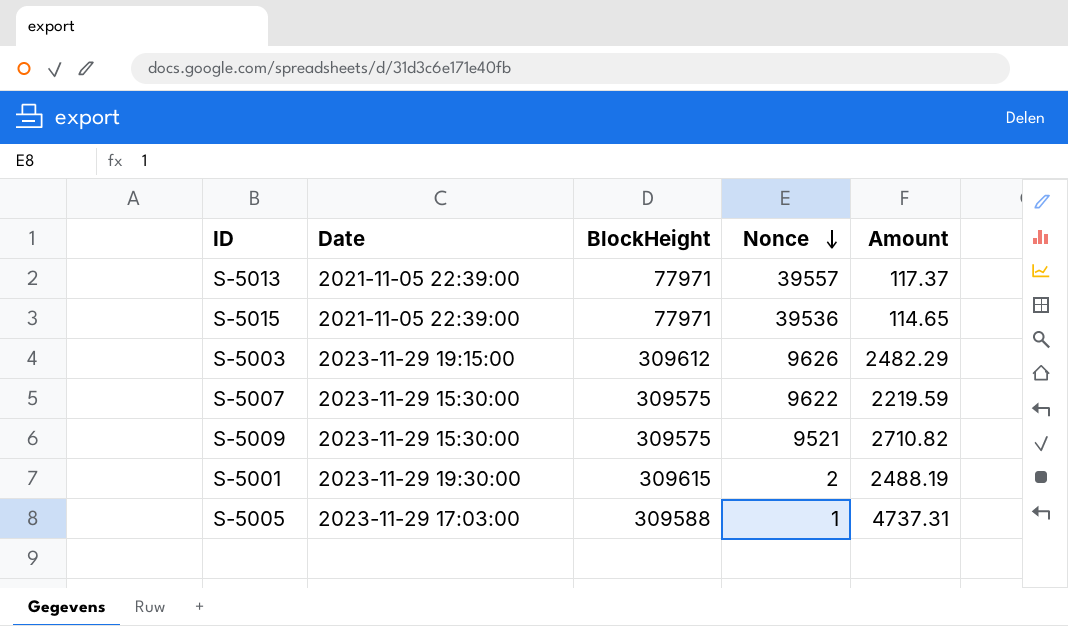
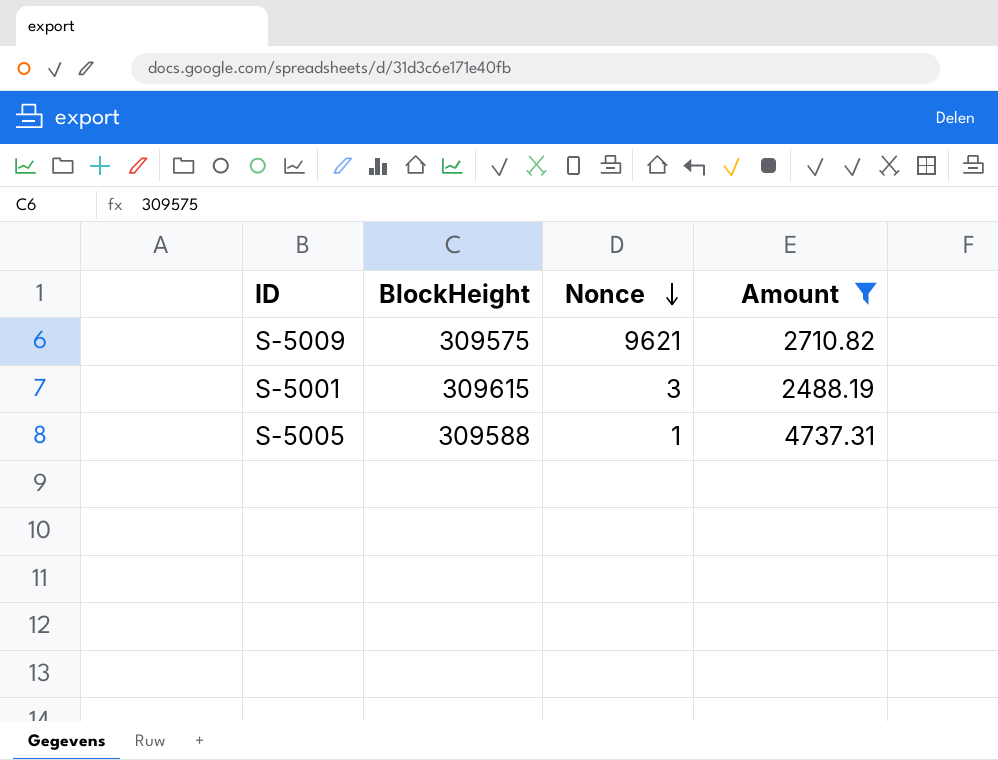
filter: none -> Amount >= 2488.19
column Date | position: 2 -> none
S-5009 | Nonce: 9521 -> 9621
S-5001 | Nonce: 2 -> 3

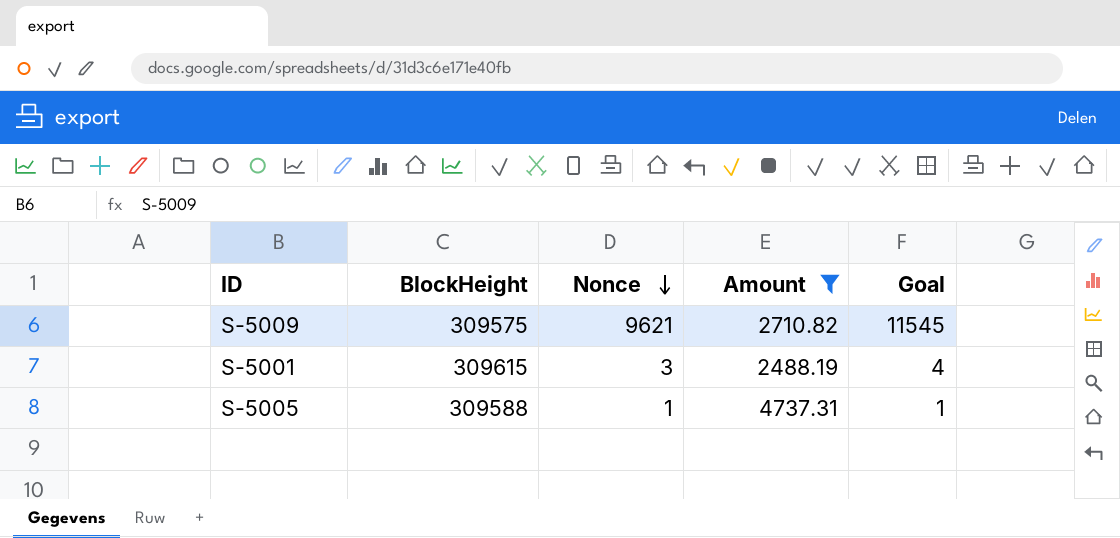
column Goal | formula: none -> [Nonce] * 1.2

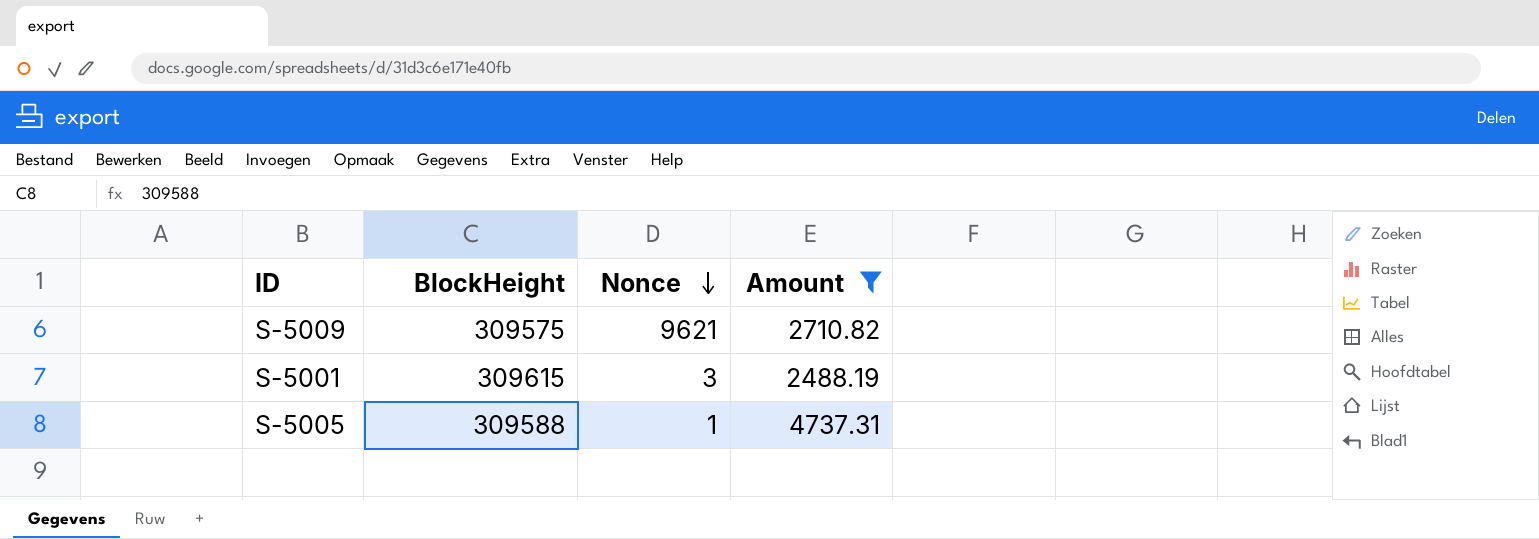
column Goal | formula: [Nonce] * 1.2 -> none

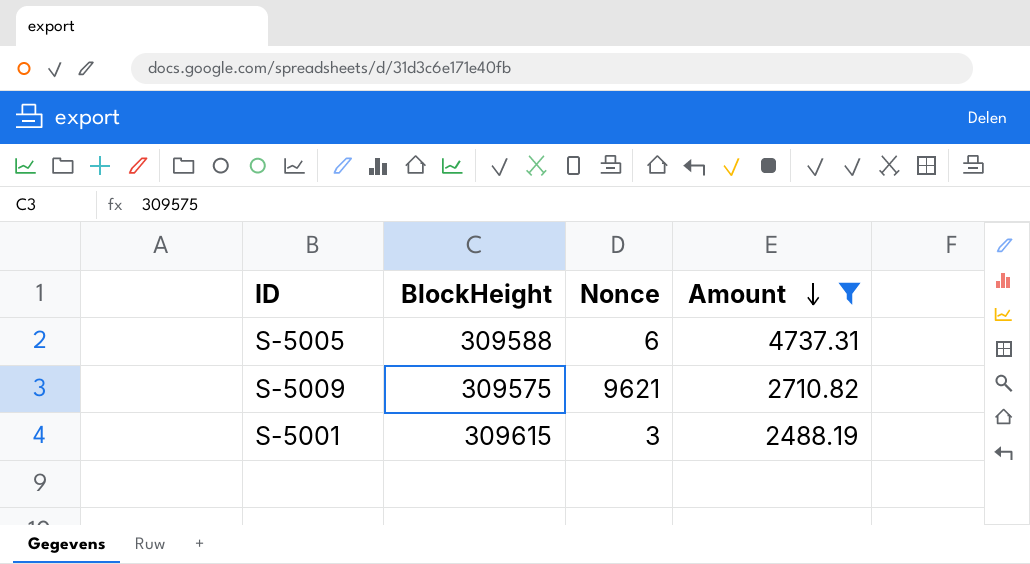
row order: Nonce descending -> Amount descending
S-5005 | Nonce: 1 -> 6

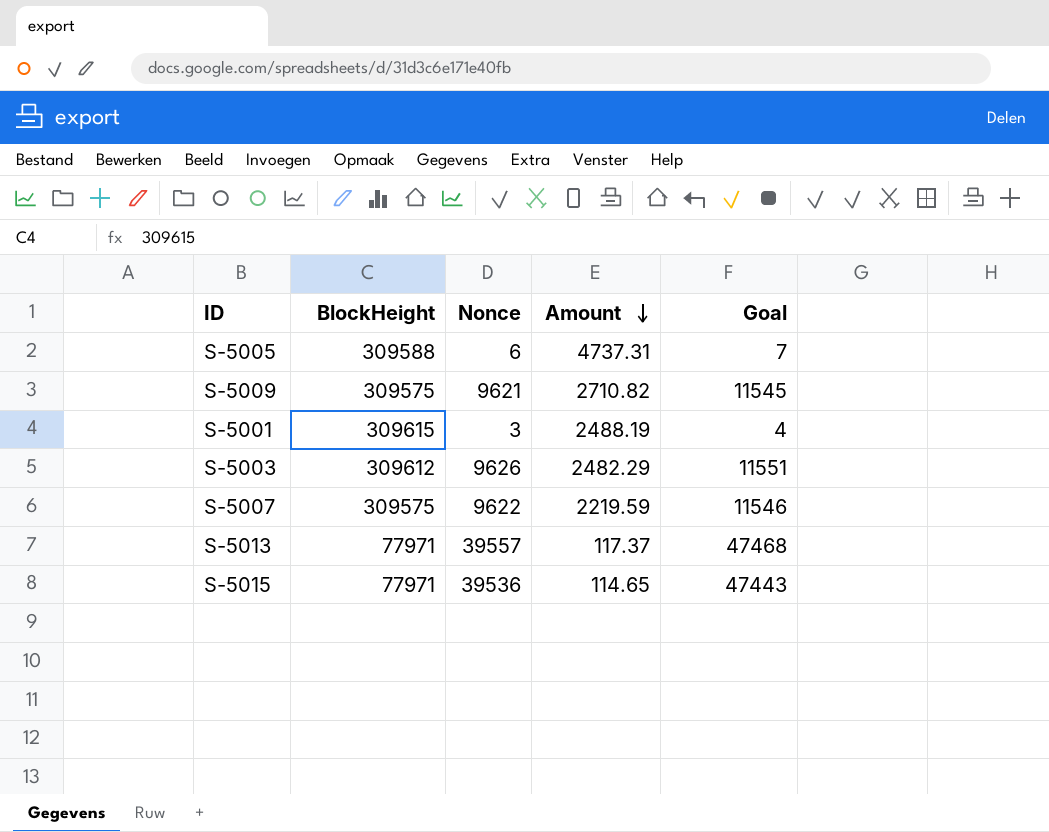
filter: Amount >= 2488.19 -> none
column Goal | formula: none -> [Nonce] * 1.2

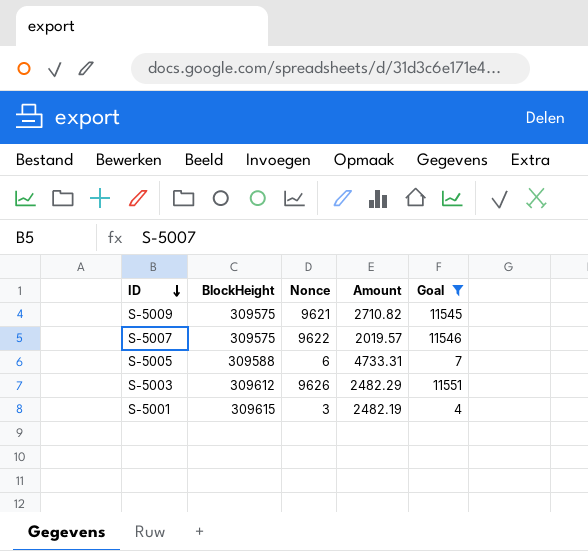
filter: none -> Goal <= 11551
row order: Amount descending -> ID descending
S-5007 | Amount: 2219.59 -> 2019.57
S-5005 | Amount: 4737.31 -> 4733.31
S-5001 | Amount: 2488.19 -> 2482.19

